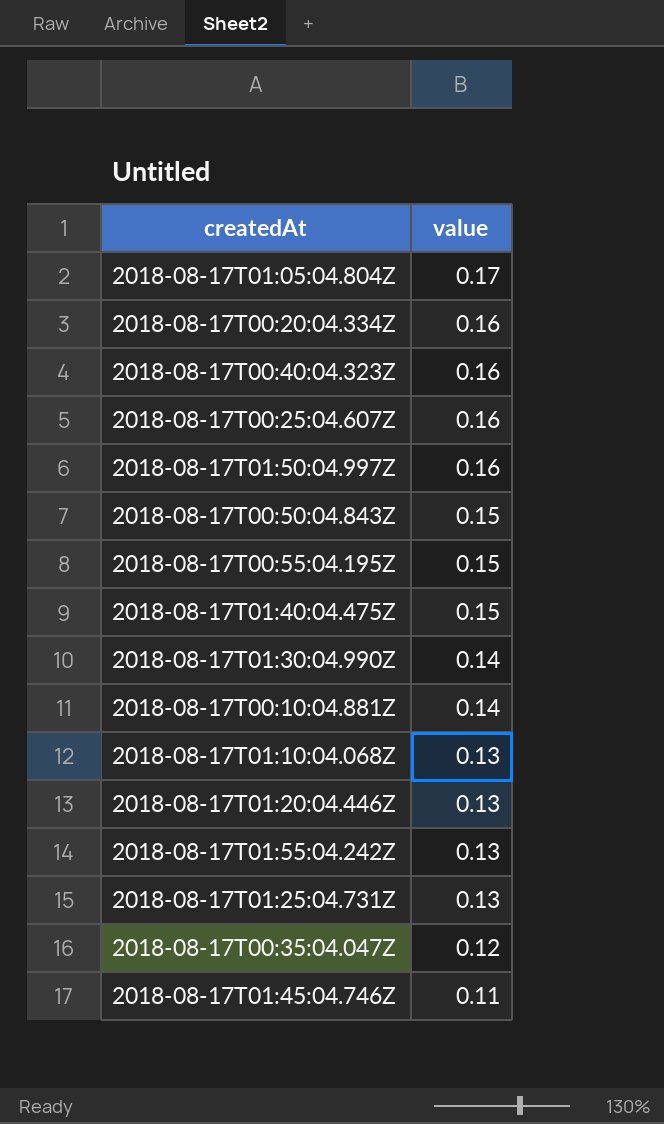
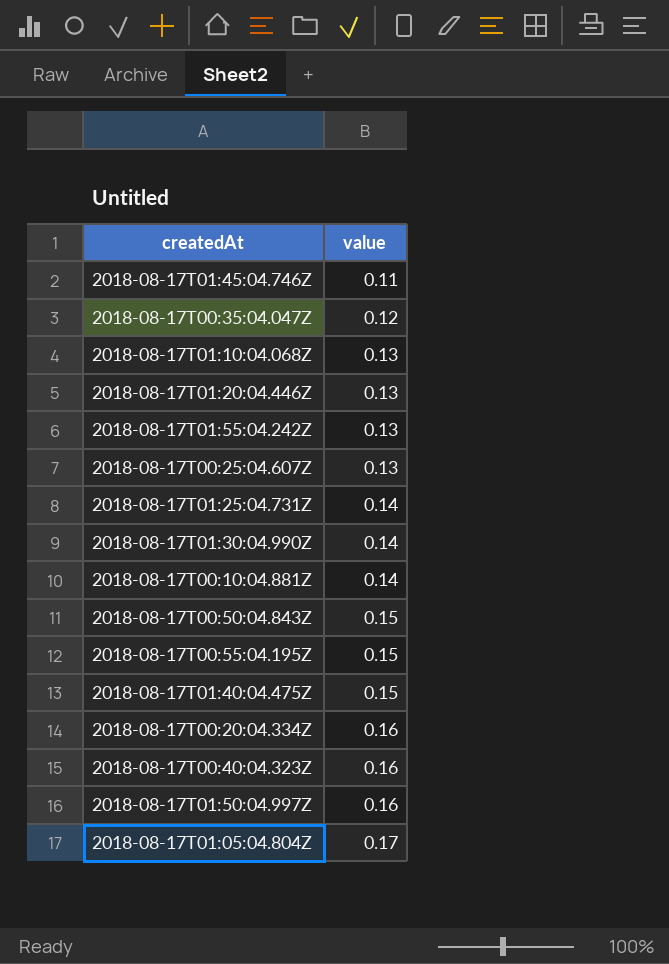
row order: value descending -> value ascending
2018-08-17T00:25:04.607Z | value: 0.16 -> 0.13
2018-08-17T01:25:04.731Z | value: 0.13 -> 0.14

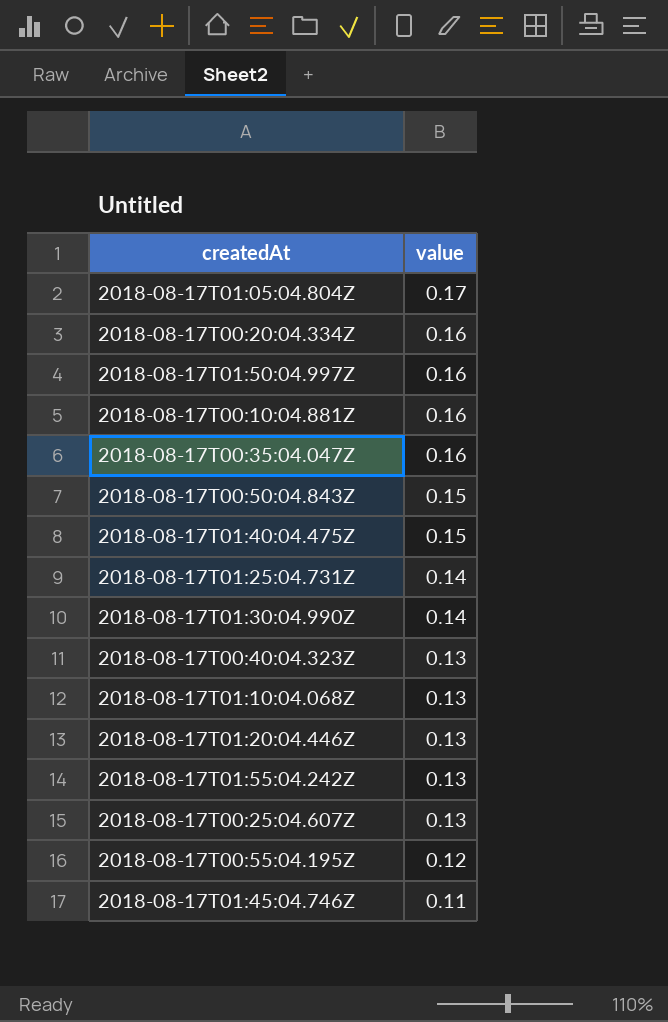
row order: value ascending -> value descending
2018-08-17T00:10:04.881Z | value: 0.14 -> 0.16
2018-08-17T00:35:04.047Z | value: 0.12 -> 0.16
2018-08-17T00:40:04.323Z | value: 0.16 -> 0.13
2018-08-17T00:55:04.195Z | value: 0.15 -> 0.12

